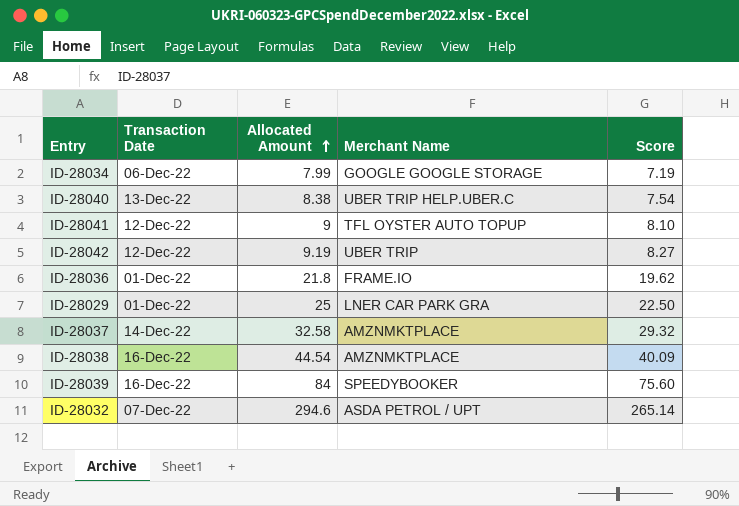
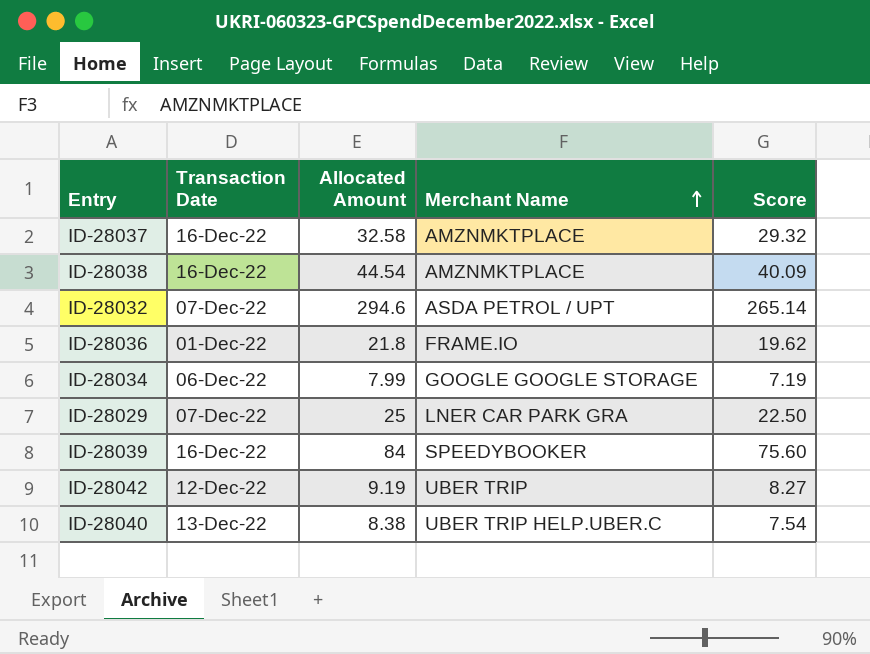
row order: Allocated Amount ascending -> Merchant Name ascending
row ID-28041: 12-Dec-22 | 9 | TFL OYSTER AUTO TOPUP | 8.10 -> none
ID-28037 | Transaction Date: 14-Dec-22 -> 16-Dec-22
ID-28029 | Transaction Date: 01-Dec-22 -> 07-Dec-22

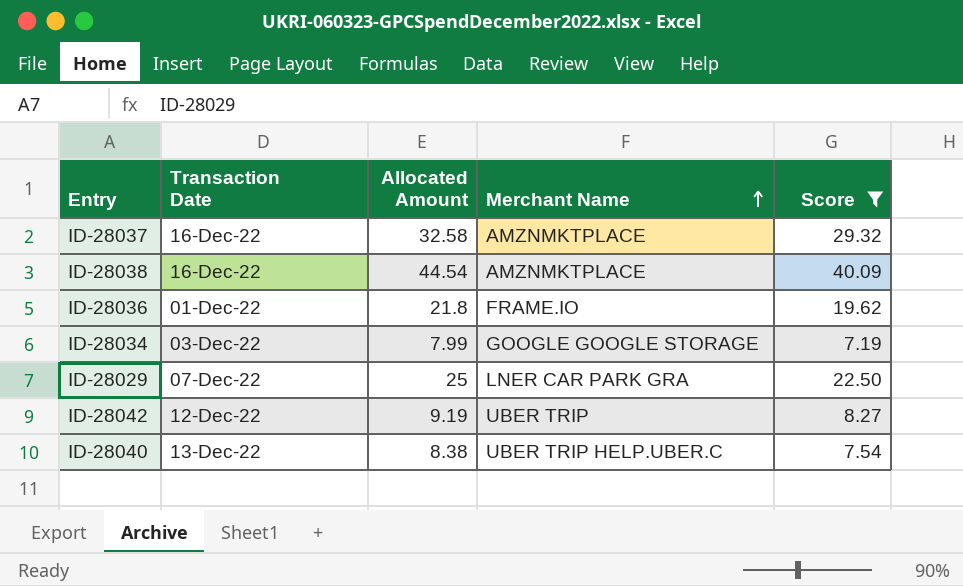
filter: none -> Score <= 40.09
ID-28034 | Transaction Date: 06-Dec-22 -> 03-Dec-22

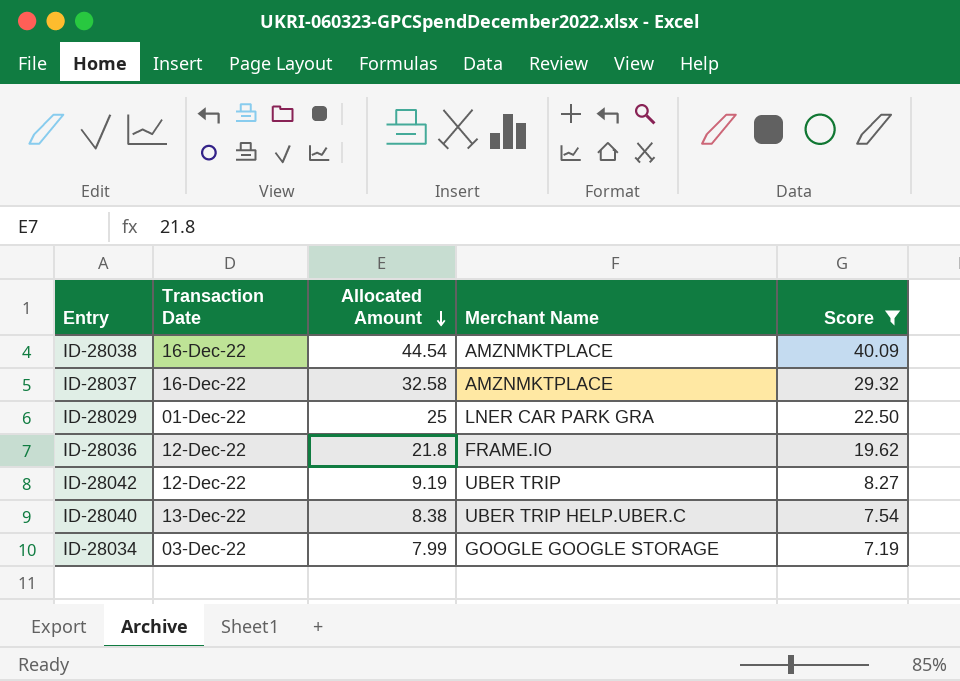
row order: Merchant Name ascending -> Allocated Amount descending
ID-28029 | Transaction Date: 07-Dec-22 -> 01-Dec-22
ID-28036 | Transaction Date: 01-Dec-22 -> 12-Dec-22

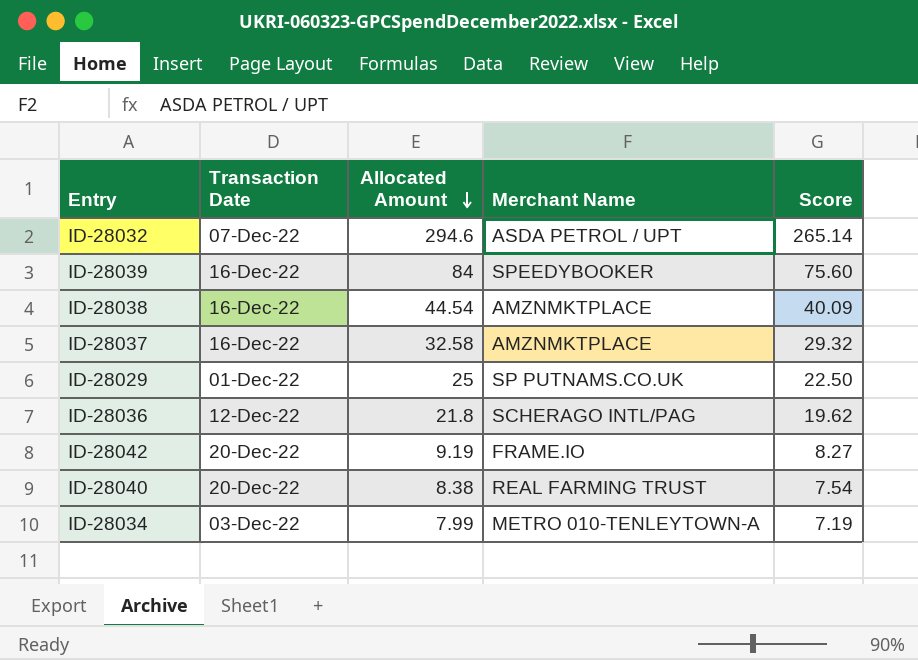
filter: Score <= 40.09 -> none
ID-28029 | Merchant Name: LNER CAR PARK GRA -> SP PUTNAMS.CO.UK
ID-28036 | Merchant Name: FRAME.IO -> SCHERAGO INTL/PAG
ID-28042 | Transaction Date: 12-Dec-22 -> 20-Dec-22
ID-28042 | Merchant Name: UBER TRIP -> FRAME.IO
ID-28040 | Transaction Date: 13-Dec-22 -> 20-Dec-22
ID-28040 | Merchant Name: UBER TRIP HELP.UBER.C -> REAL FARMING TRUST
ID-28034 | Merchant Name: GOOGLE GOOGLE STORAGE -> METRO 010-TENLEYTOWN-A

